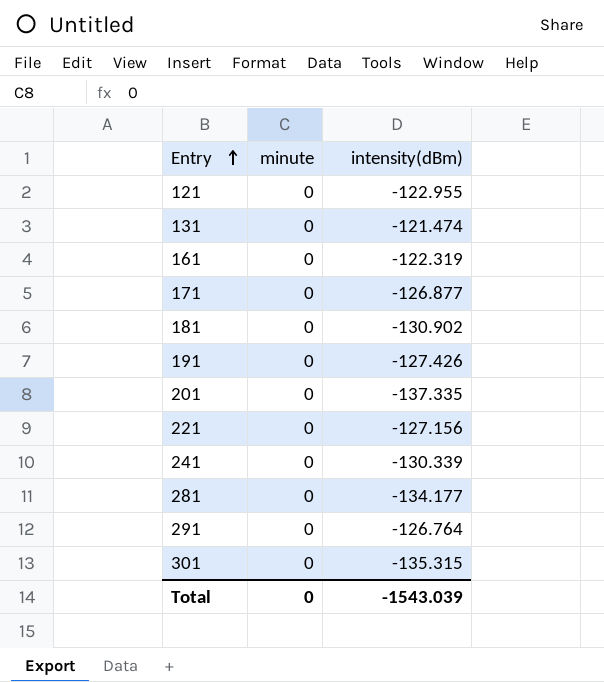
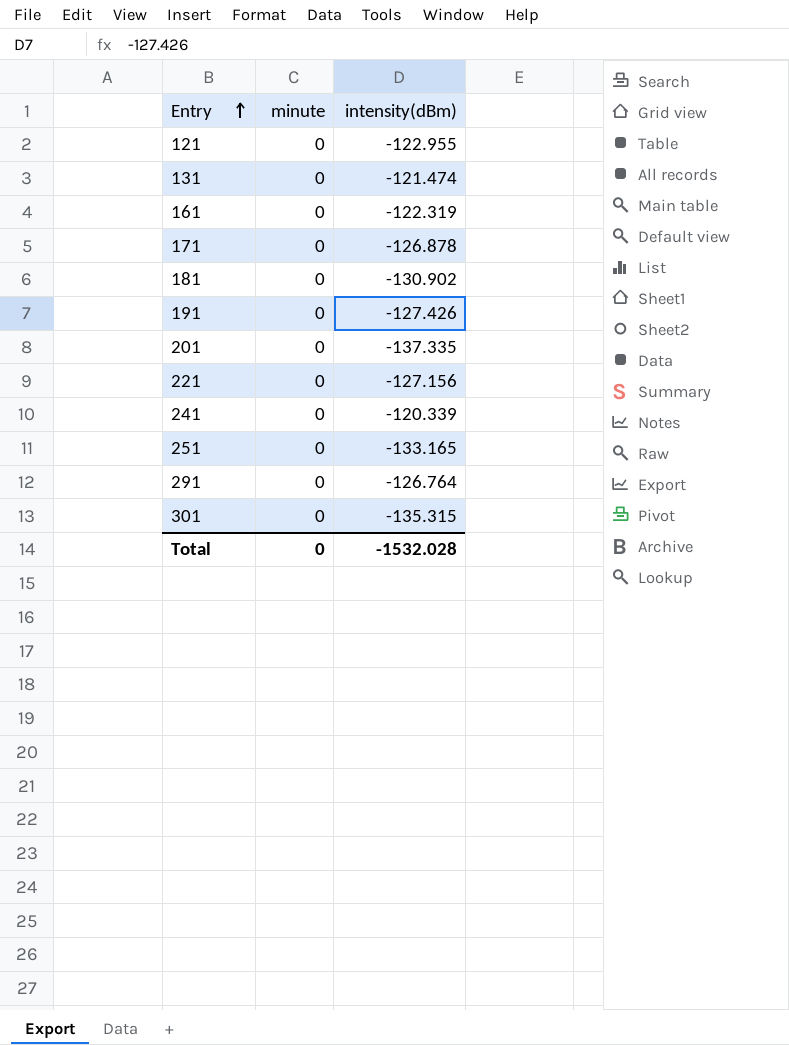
row 281: 0 | -134.177 -> none
171 | intensity(dBm): -126.877 -> -126.878
241 | intensity(dBm): -130.339 -> -120.339
row 251: none -> 0 | -133.165
Total | intensity(dBm): -1543.039 -> -1532.028

